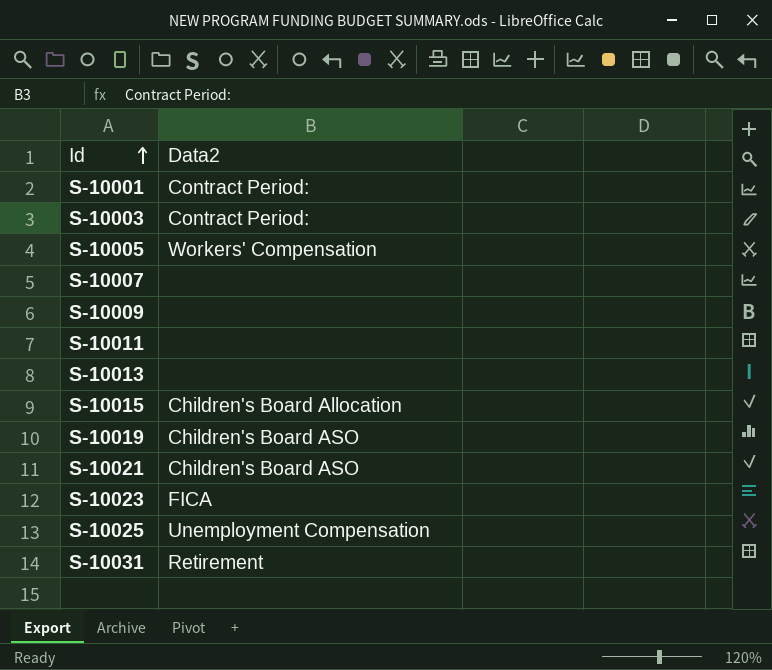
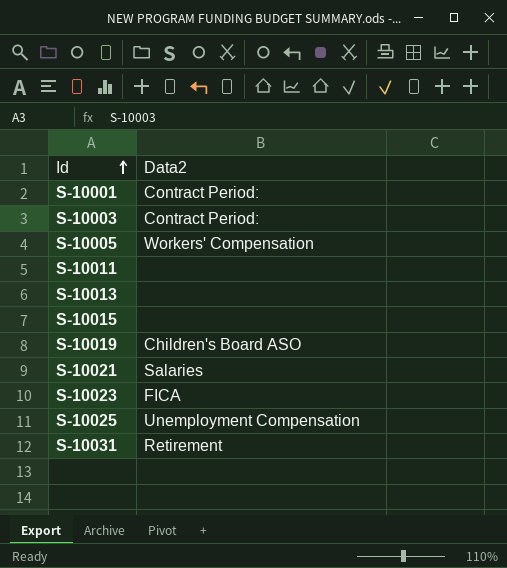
row S-10007: none -> none
row S-10009: none -> none
S-10015 | Data2: Children's Board Allocation -> none
S-10021 | Data2: Children's Board ASO -> Salaries

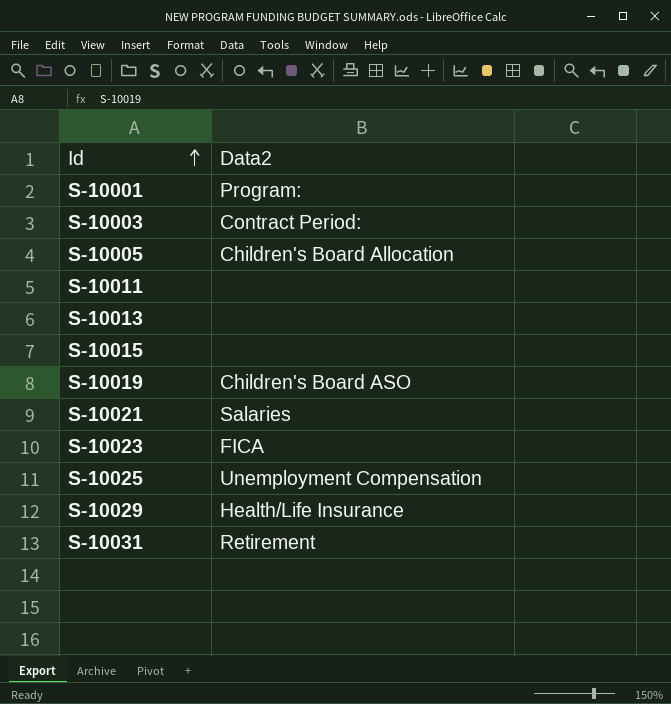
S-10001 | Data2: Contract Period: -> Program:
S-10005 | Data2: Workers' Compensation -> Children's Board Allocation
row S-10029: none -> Health/Life Insurance

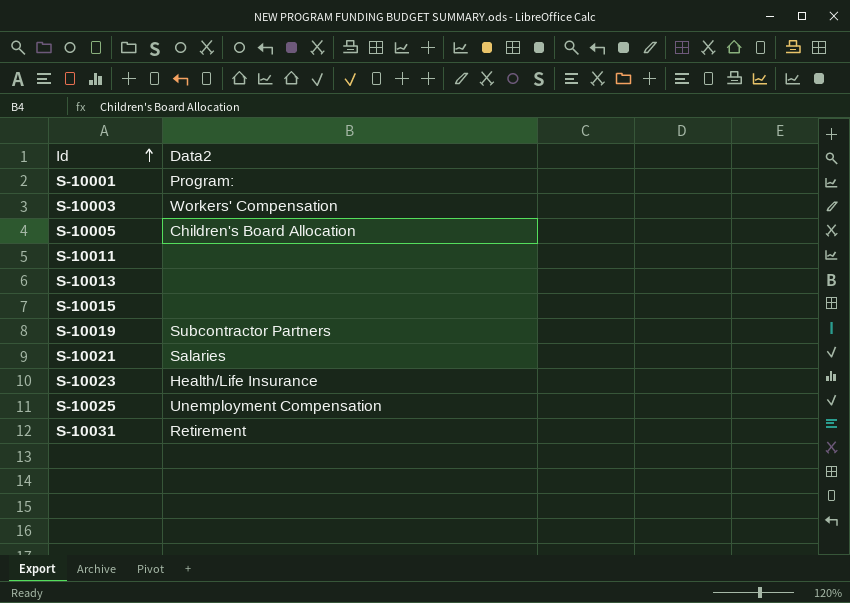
row S-10029: Health/Life Insurance -> none
S-10003 | Data2: Contract Period: -> Workers' Compensation
S-10019 | Data2: Children's Board ASO -> Subcontractor Partners
S-10023 | Data2: FICA -> Health/Life Insurance

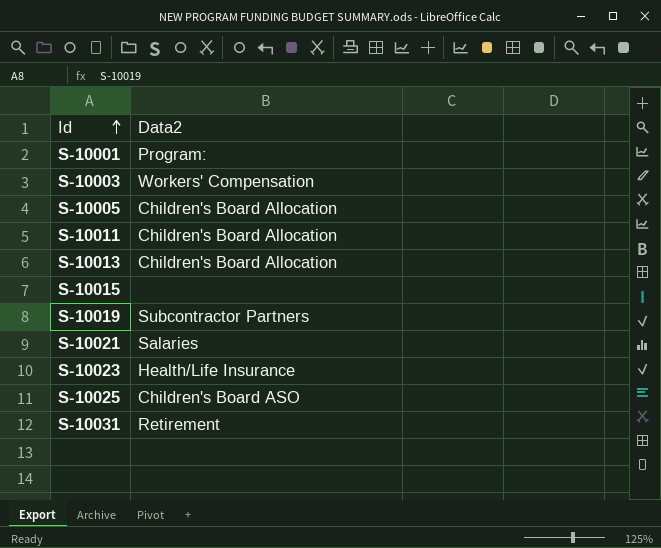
S-10011 | Data2: none -> Children's Board Allocation
S-10013 | Data2: none -> Children's Board Allocation
S-10025 | Data2: Unemployment Compensation -> Children's Board ASO

